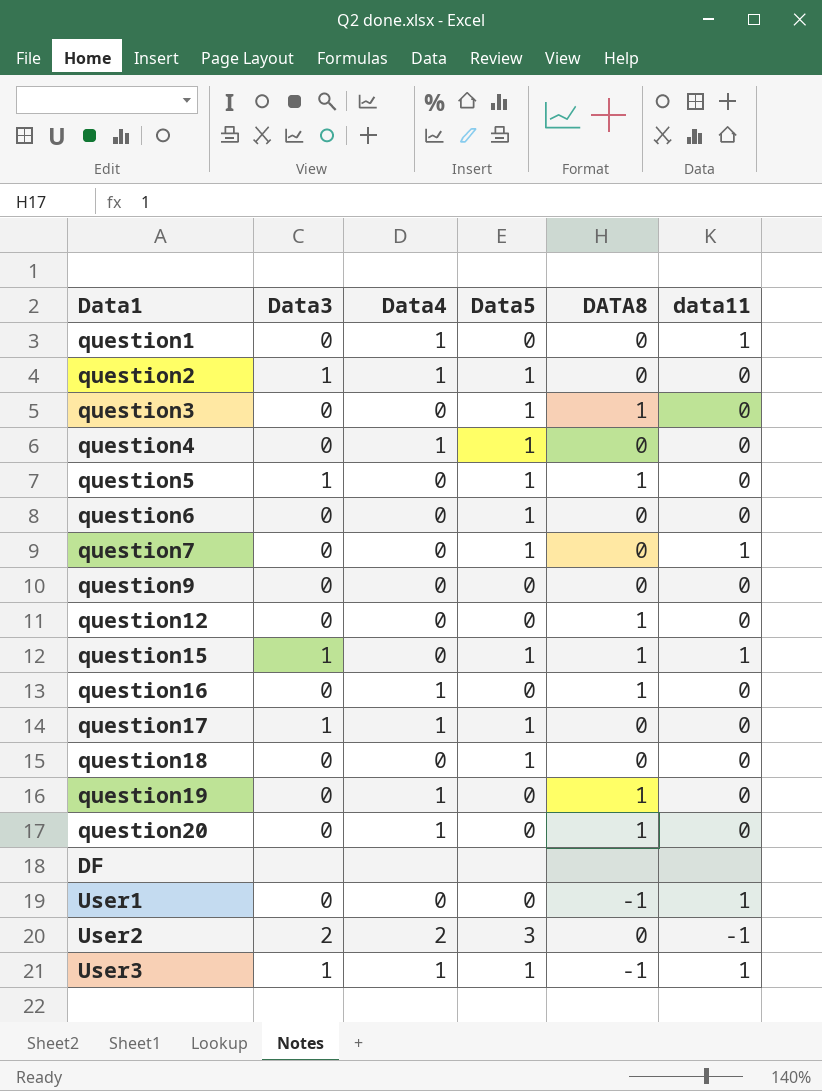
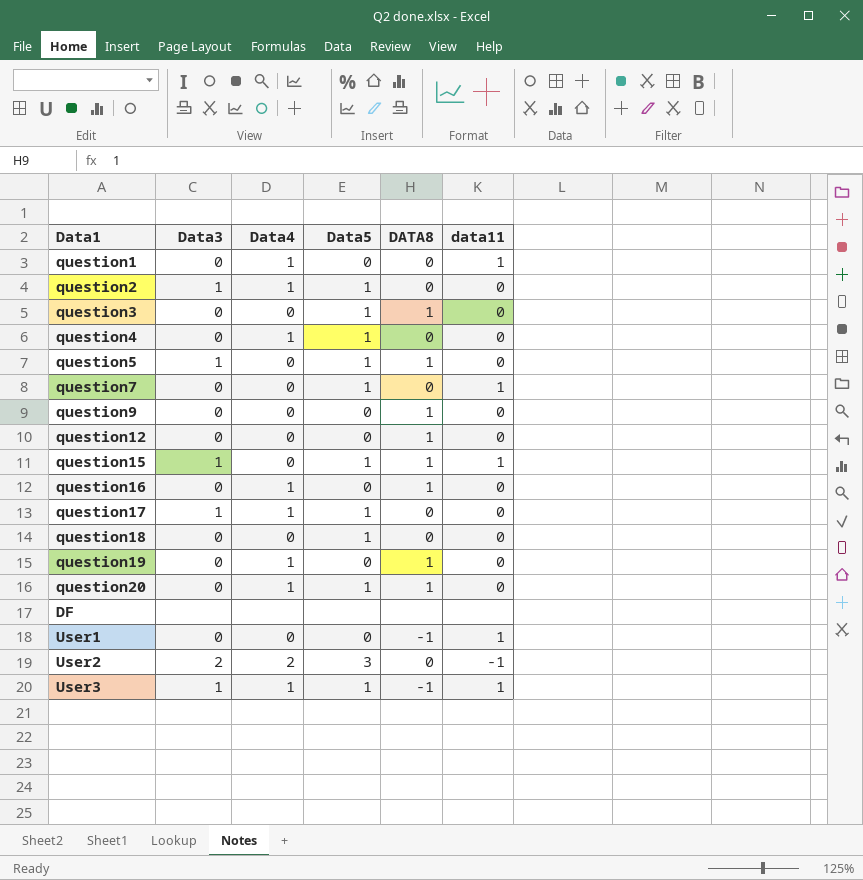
row question6: 0 | 0 | 1 | 0 | 0 -> none
question9 | DATA8: 0 -> 1
question20 | Data5: 0 -> 1

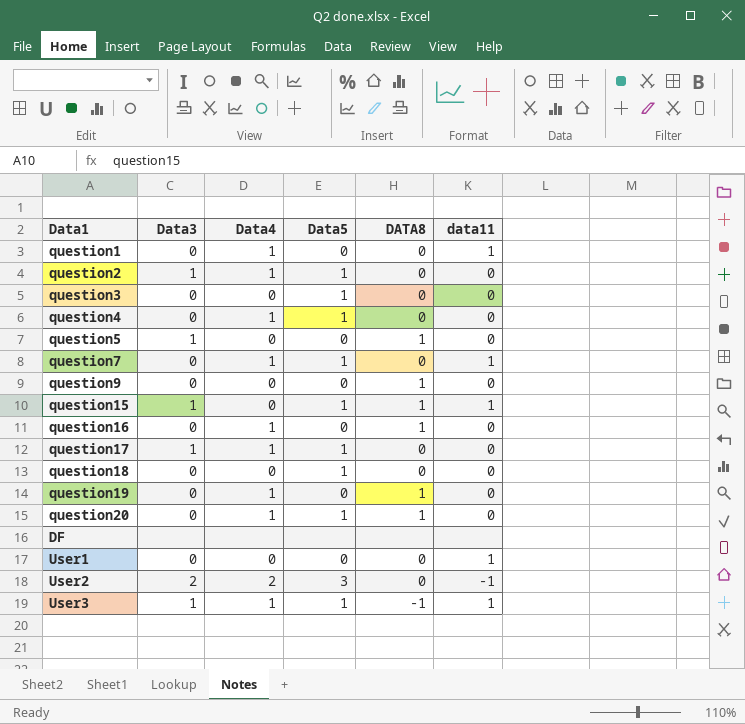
row question12: 0 | 0 | 0 | 1 | 0 -> none
question3 | DATA8: 1 -> 0
question5 | Data5: 1 -> 0
question7 | Data4: 0 -> 1
User1 | DATA8: -1 -> 0

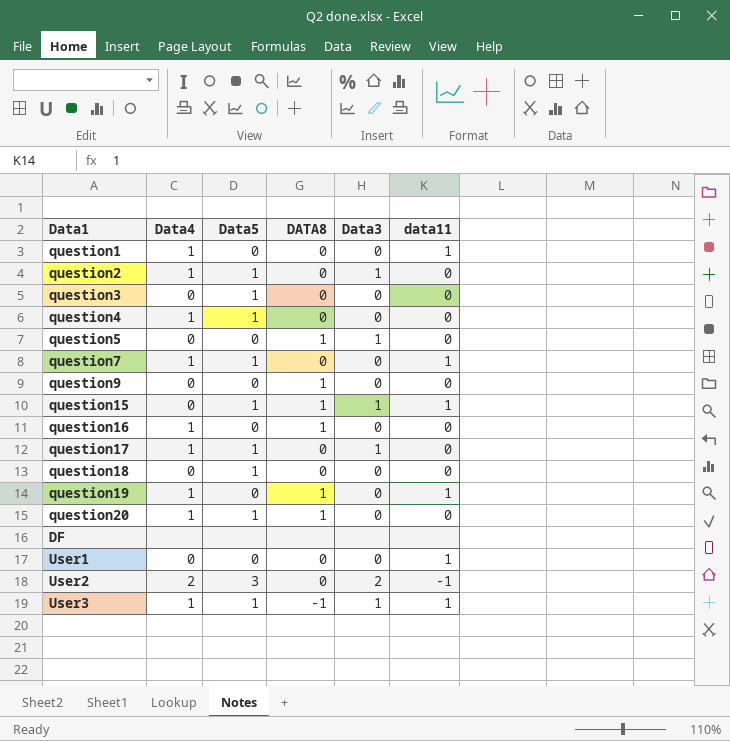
column Data3 | position: 2 -> 5
question19 | data11: 0 -> 1

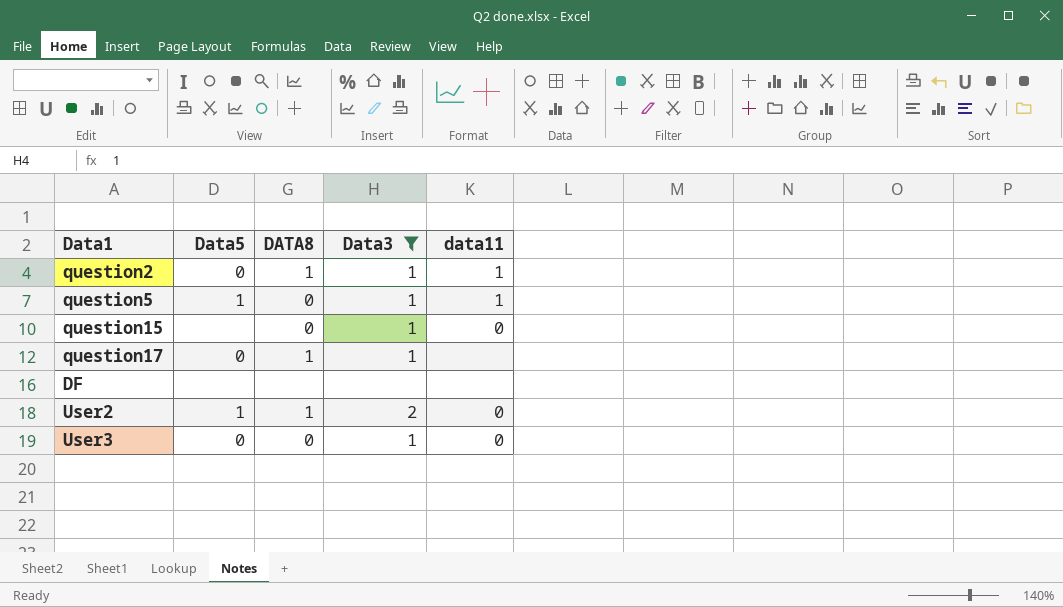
filter: none -> Data3 != 0
column Data4 | position: 2 -> none
question2 | Data5: 1 -> 0
question2 | DATA8: 0 -> 1
question2 | data11: 0 -> 1
question5 | Data5: 0 -> 1
question5 | DATA8: 1 -> 0
question5 | data11: 0 -> 1
question15 | Data5: 1 -> none
question15 | DATA8: 1 -> 0
question15 | data11: 1 -> 0
question17 | Data5: 1 -> 0
question17 | DATA8: 0 -> 1
question17 | data11: 0 -> none
User2 | Data5: 3 -> 1
User2 | DATA8: 0 -> 1
User2 | data11: -1 -> 0
User3 | Data5: 1 -> 0
User3 | DATA8: -1 -> 0
User3 | data11: 1 -> 0

